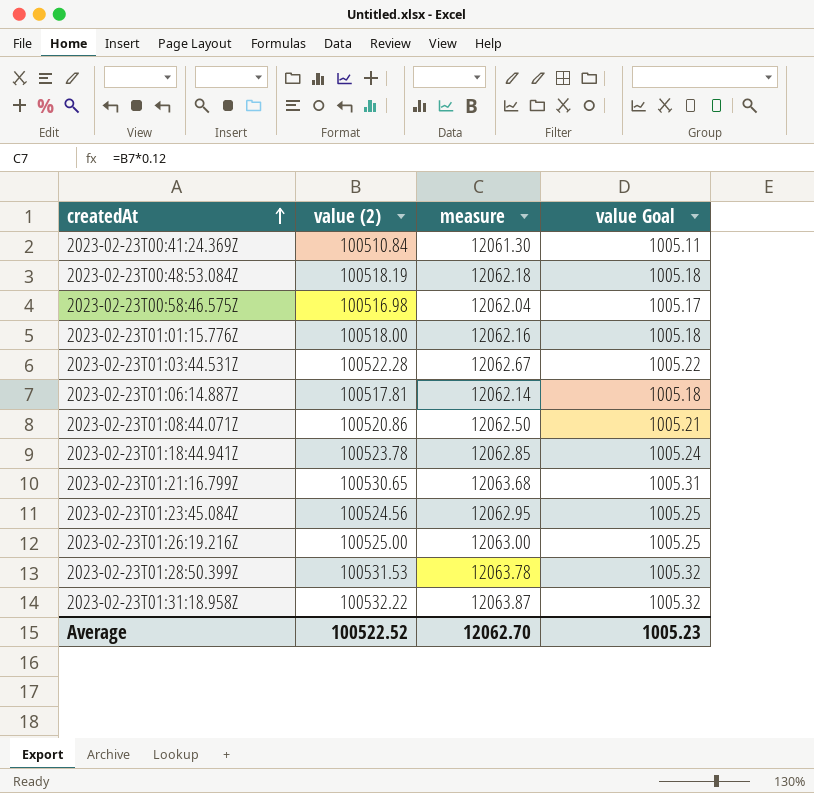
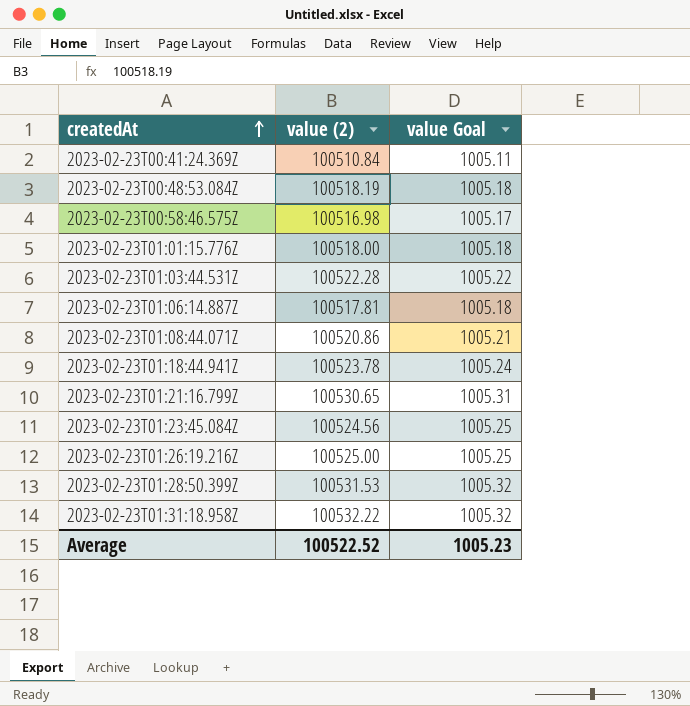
column measure | formula: [value (2)] * 0.12 -> none

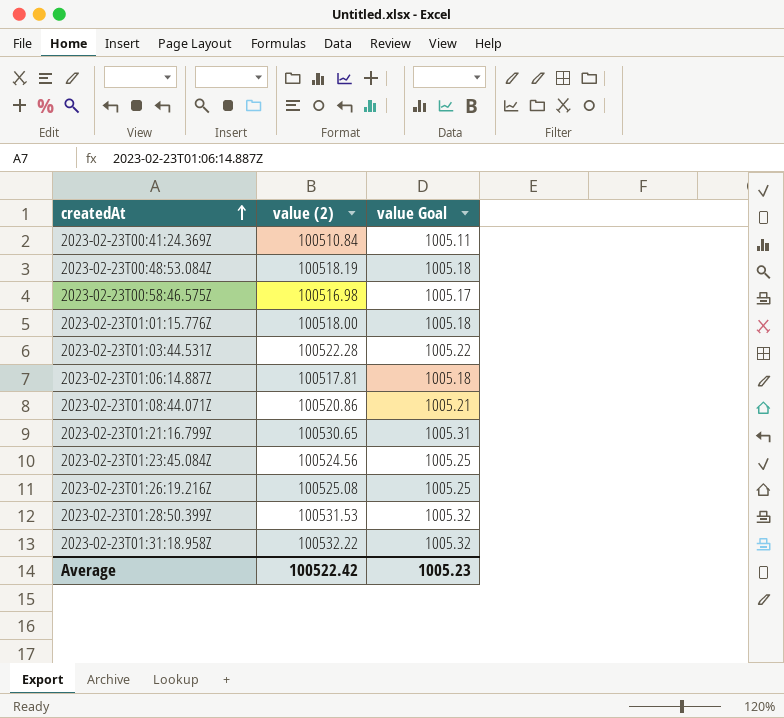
row 2023-02-23T01:18:44.941Z: 100523.78 | 1005.24 -> none
2023-02-23T01:26:19.216Z | value (2): 100525.00 -> 100525.08
Average | value (2): 100522.52 -> 100522.42

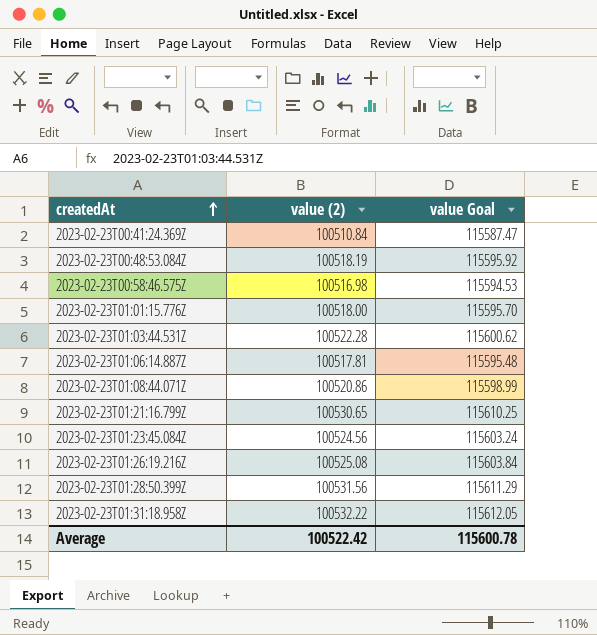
column value Goal | formula: [value (2)] * 0.01 -> [value (2)] * 1.15
2023-02-23T01:28:50.399Z | value (2): 100531.53 -> 100531.56
Average | value Goal: 1005.23 -> 115600.78

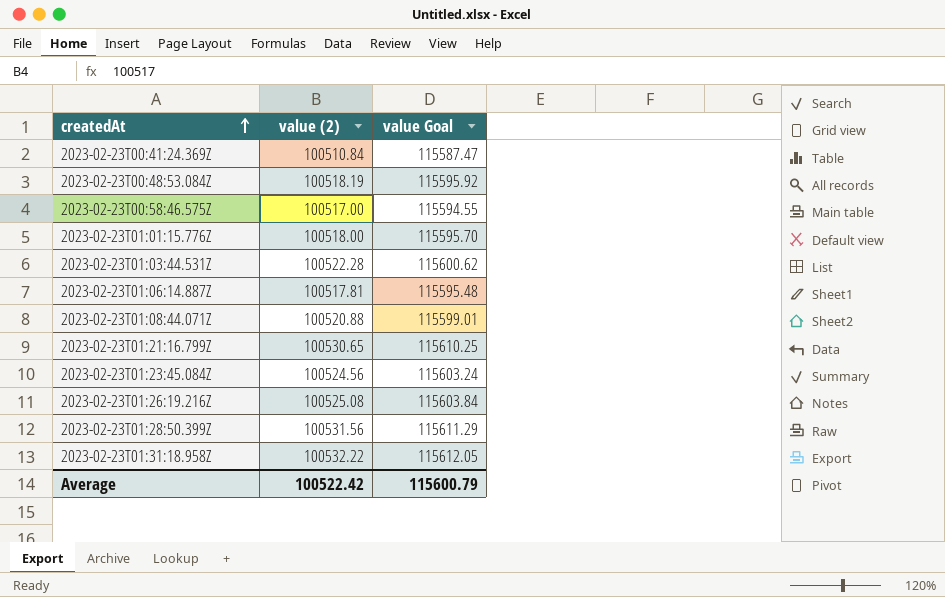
2023-02-23T00:58:46.575Z | value (2): 100516.98 -> 100517.00
2023-02-23T00:58:46.575Z | value Goal: 115594.53 -> 115594.55
2023-02-23T01:08:44.071Z | value (2): 100520.86 -> 100520.88
2023-02-23T01:08:44.071Z | value Goal: 115598.99 -> 115599.01
Average | value Goal: 115600.78 -> 115600.79

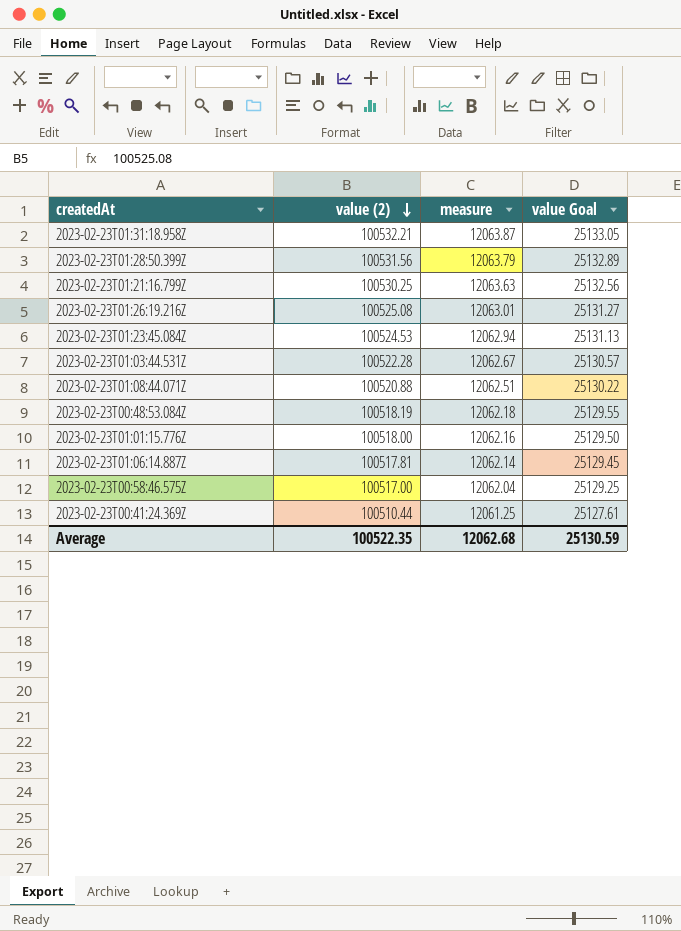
row order: createdAt ascending -> value (2) descending
column measure | formula: none -> [value (2)] * 0.12
column value Goal | formula: [value (2)] * 1.15 -> [value (2)] * 0.25
2023-02-23T01:31:18.958Z | value (2): 100532.22 -> 100532.21
2023-02-23T01:21:16.799Z | value (2): 100530.65 -> 100530.25
2023-02-23T01:23:45.084Z | value (2): 100524.56 -> 100524.53
2023-02-23T00:41:24.369Z | value (2): 100510.84 -> 100510.44
Average | value (2): 100522.42 -> 100522.35
Average | value Goal: 115600.79 -> 25130.59

